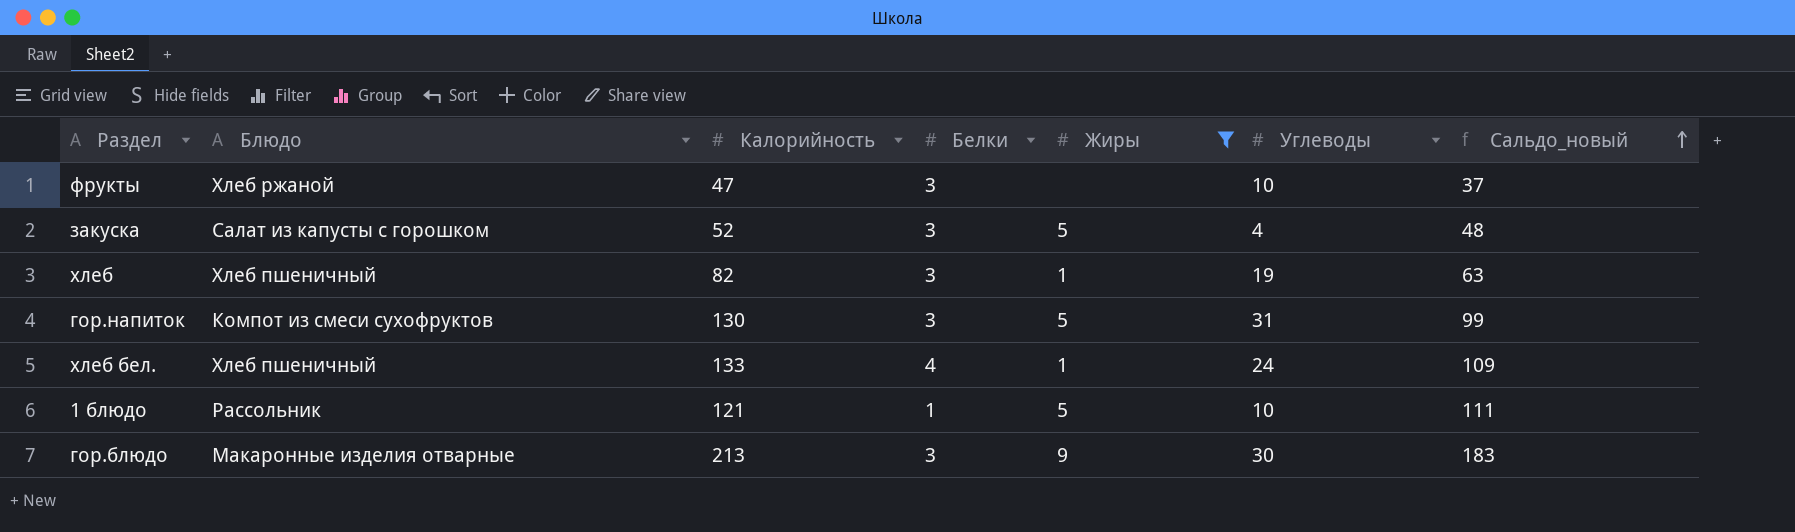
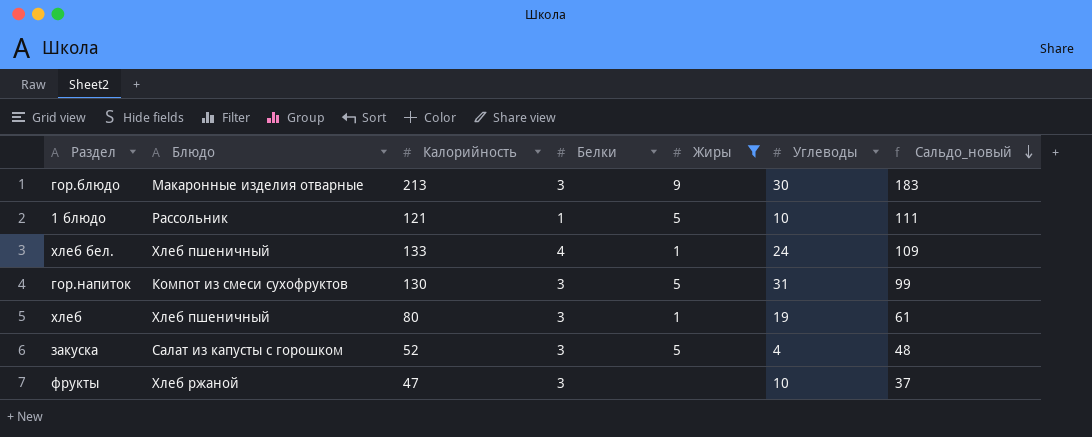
row order: Сальдо_новый ascending -> Сальдо_новый descending
хлеб | Калорийность: 82 -> 80
хлеб | Сальдо_новый: 63 -> 61

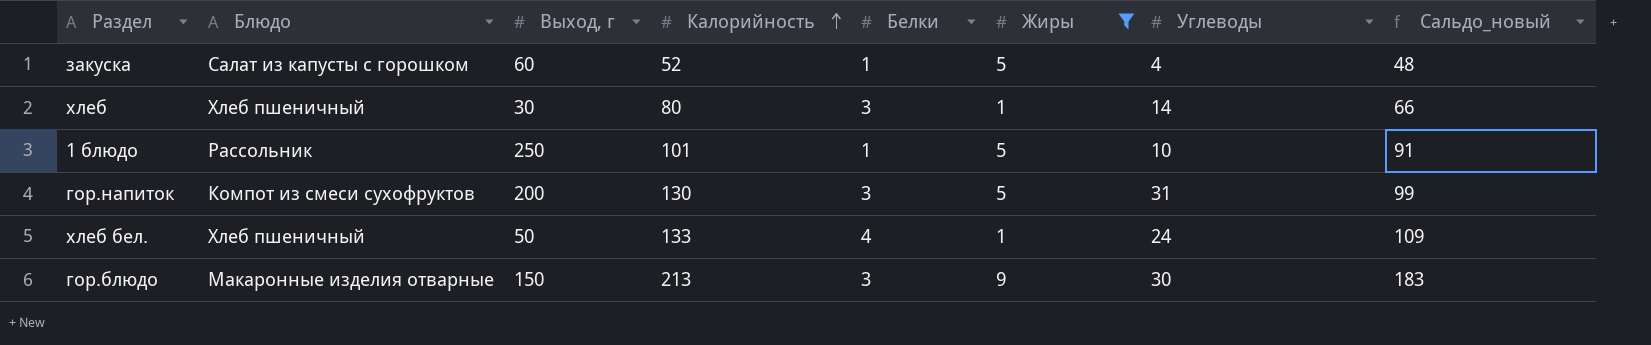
row order: Сальдо_новый descending -> Калорийность ascending
column Выход, г | position: none -> 3
row фрукты: Хлеб ржаной | 47 | 3 | none | 10 | 37 -> none
закуска | Белки: 3 -> 1
хлеб | Углеводы: 19 -> 14
хлеб | Сальдо_новый: 61 -> 66
1 блюдо | Калорийность: 121 -> 101
1 блюдо | Сальдо_новый: 111 -> 91

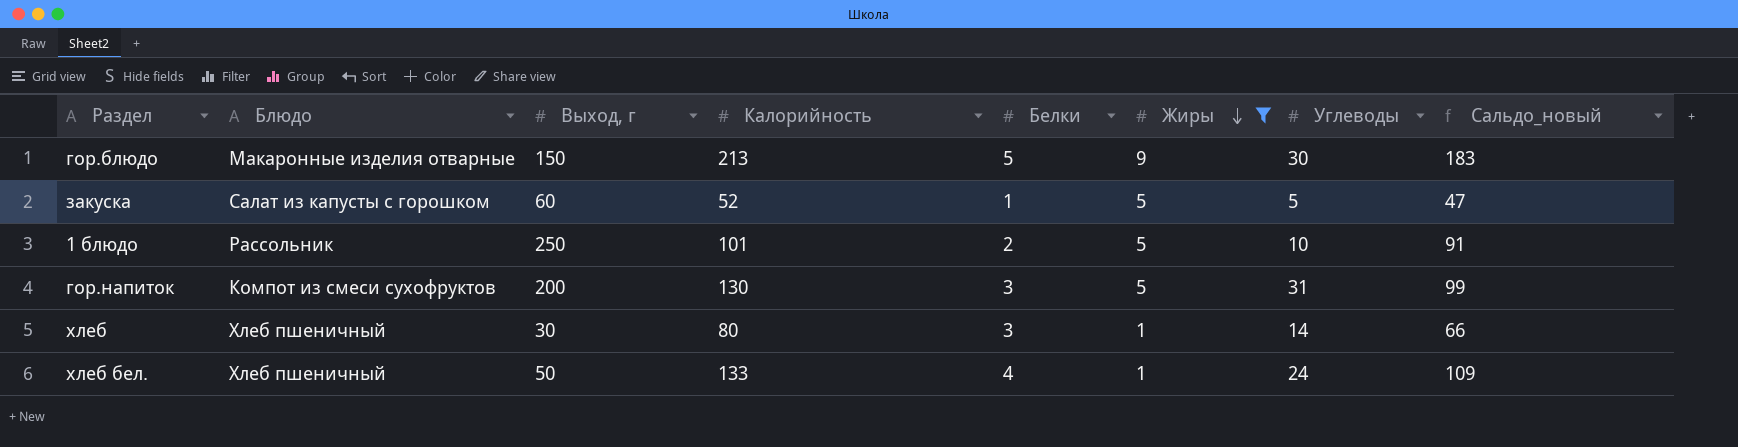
row order: Калорийность ascending -> Жиры descending
гор.блюдо | Белки: 3 -> 5
закуска | Углеводы: 4 -> 5
закуска | Сальдо_новый: 48 -> 47
1 блюдо | Белки: 1 -> 2

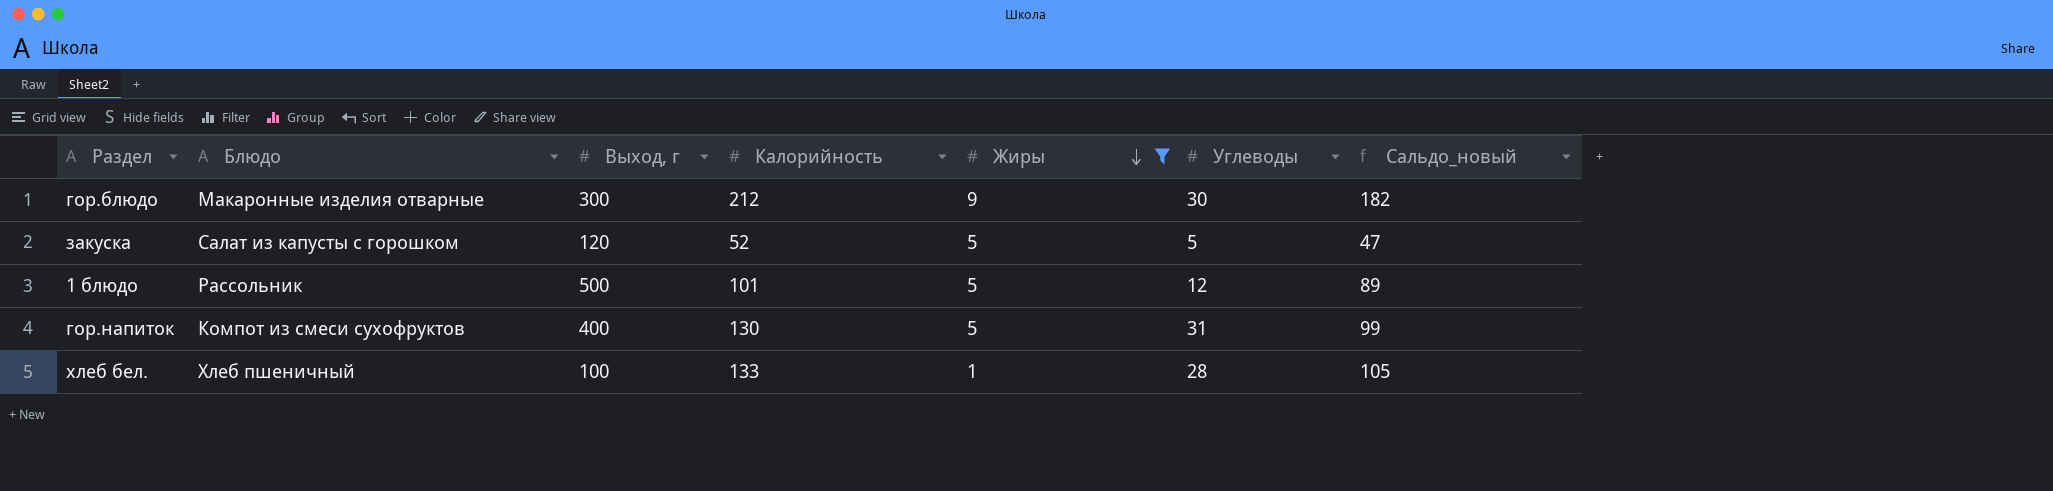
column Белки | position: 5 -> none
row хлеб: Хлеб пшеничный | 30 | 80 | 3 | 1 | 14 | 66 -> none
гор.блюдо | Выход, г: 150 -> 300
гор.блюдо | Калорийность: 213 -> 212
гор.блюдо | Сальдо_новый: 183 -> 182
закуска | Выход, г: 60 -> 120
1 блюдо | Выход, г: 250 -> 500
1 блюдо | Углеводы: 10 -> 12
1 блюдо | Сальдо_новый: 91 -> 89
гор.напиток | Выход, г: 200 -> 400
хлеб бел. | Выход, г: 50 -> 100
хлеб бел. | Углеводы: 24 -> 28
хлеб бел. | Сальдо_новый: 109 -> 105

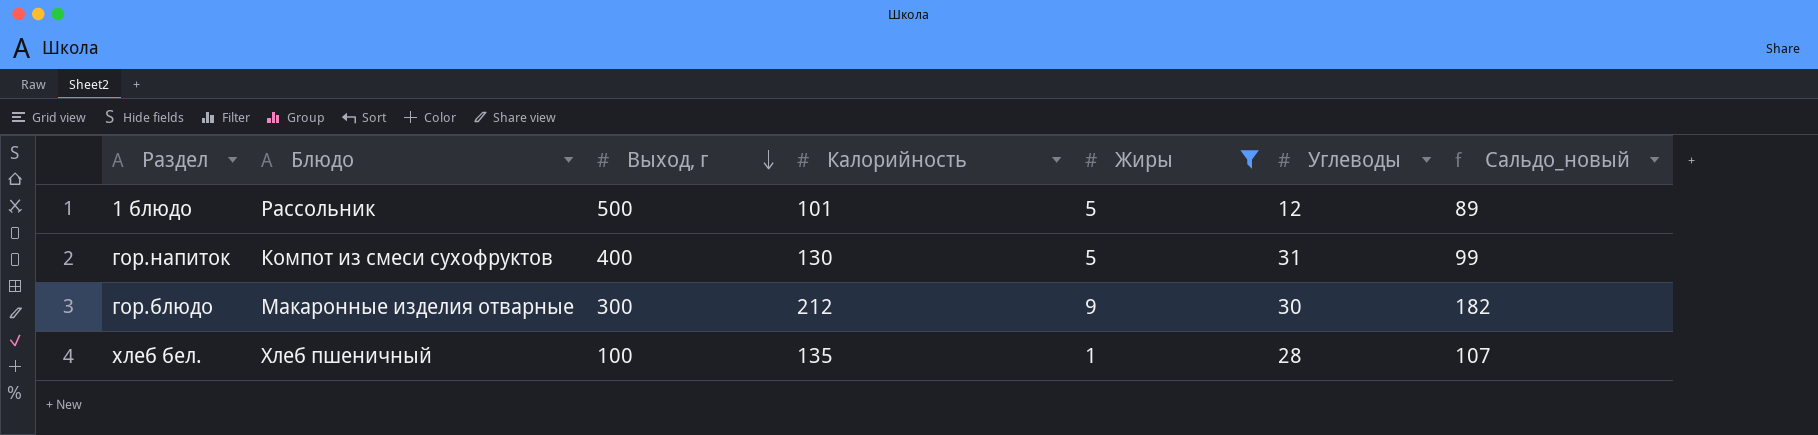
row order: Жиры descending -> Выход, г descending
row закуска: Салат из капусты с горошком | 120 | 52 | 5 | 5 | 47 -> none
хлеб бел. | Калорийность: 133 -> 135
хлеб бел. | Сальдо_новый: 105 -> 107

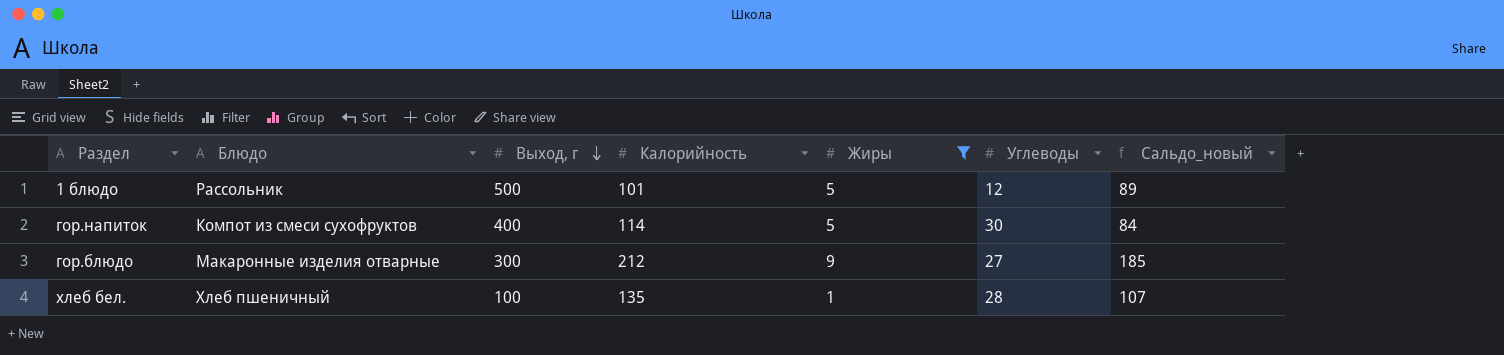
гор.напиток | Калорийность: 130 -> 114
гор.напиток | Углеводы: 31 -> 30
гор.напиток | Сальдо_новый: 99 -> 84
гор.блюдо | Углеводы: 30 -> 27
гор.блюдо | Сальдо_новый: 182 -> 185

